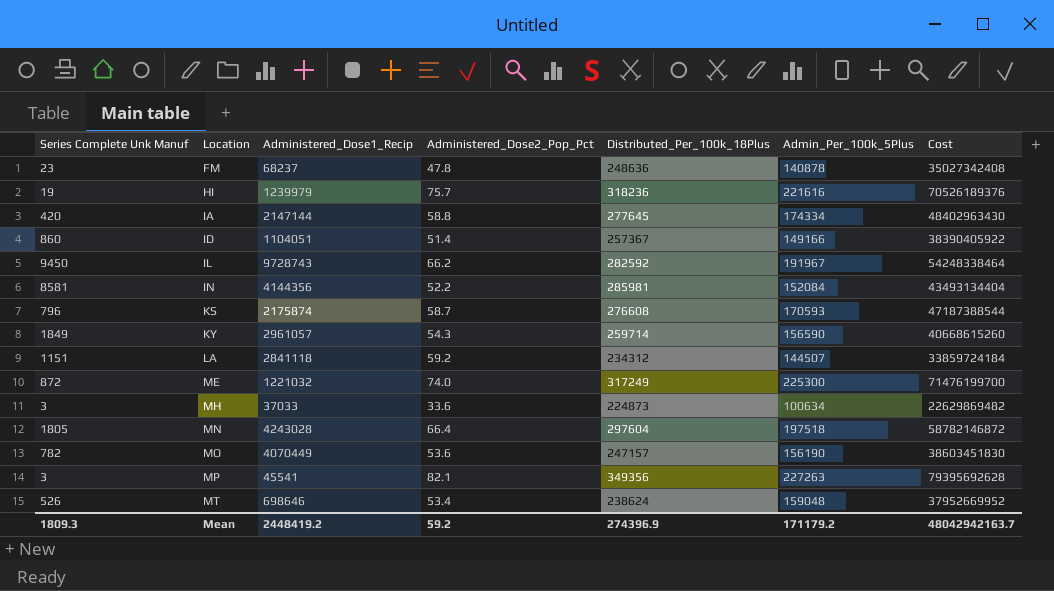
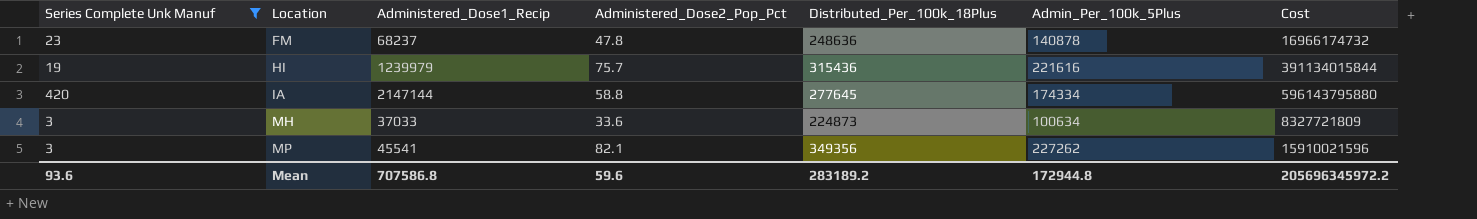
filter: none -> Series Complete Unk Manuf <= 420
column Cost | formula: [Distributed_Per_100k_18Plus] * [Admin_Per_100k_5Plus] -> [Administered_Dose1_Recip] * [Distributed_Per_100k_18Plus]
HI | Distributed_Per_100k_18Plus: 318236 -> 315436
MP | Admin_Per_100k_5Plus: 227263 -> 227262
Mean | Series Complete Unk Manuf: 1809.3 -> 93.6
Mean | Administered_Dose1_Recip: 2448419.2 -> 707586.8
Mean | Administered_Dose2_Pop_Pct: 59.2 -> 59.6
Mean | Distributed_Per_100k_18Plus: 274396.9 -> 283189.2
Mean | Admin_Per_100k_5Plus: 171179.2 -> 172944.8
Mean | Cost: 48042942163.7 -> 205696345972.2

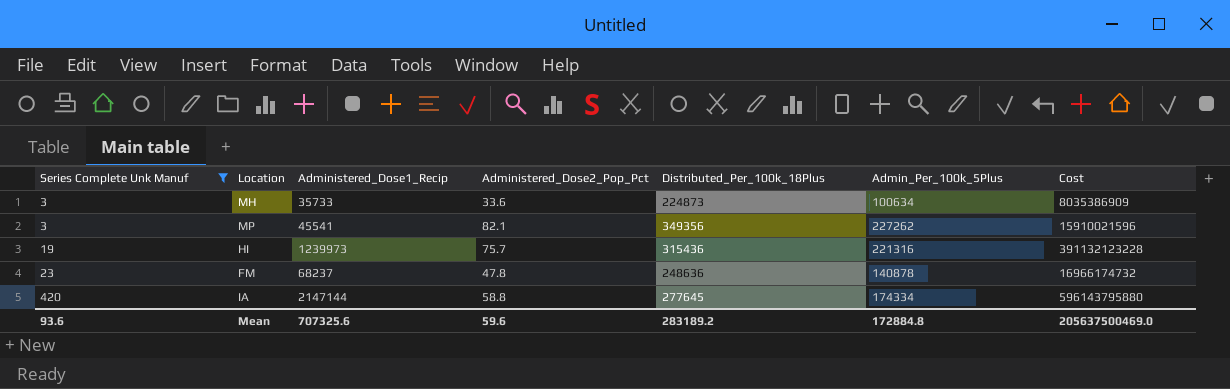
row order: Location ascending -> Series Complete Unk Manuf ascending
MH | Administered_Dose1_Recip: 37033 -> 35733
MH | Cost: 8327721809 -> 8035386909
HI | Administered_Dose1_Recip: 1239979 -> 1239973
HI | Admin_Per_100k_5Plus: 221616 -> 221316
HI | Cost: 391134015844 -> 391132123228
Mean | Administered_Dose1_Recip: 707586.8 -> 707325.6
Mean | Admin_Per_100k_5Plus: 172944.8 -> 172884.8
Mean | Cost: 205696345972.2 -> 205637500469.0

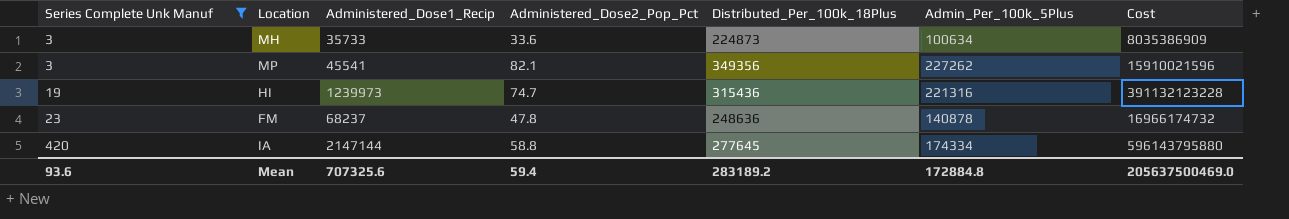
HI | Administered_Dose2_Pop_Pct: 75.7 -> 74.7
Mean | Administered_Dose2_Pop_Pct: 59.6 -> 59.4

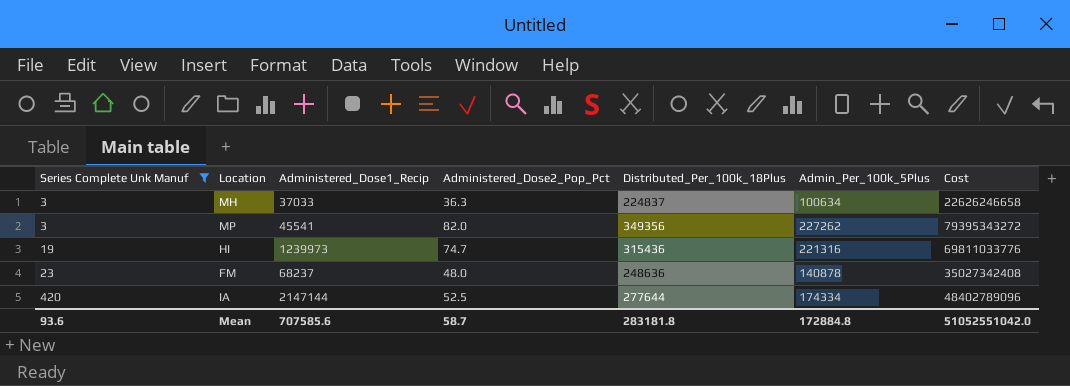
column Cost | formula: [Administered_Dose1_Recip] * [Distributed_Per_100k_18Plus] -> [Distributed_Per_100k_18Plus] * [Admin_Per_100k_5Plus]
MH | Administered_Dose1_Recip: 35733 -> 37033
MH | Administered_Dose2_Pop_Pct: 33.6 -> 36.3
MH | Distributed_Per_100k_18Plus: 224873 -> 224837
MP | Administered_Dose2_Pop_Pct: 82.1 -> 82.0
FM | Administered_Dose2_Pop_Pct: 47.8 -> 48.0
IA | Administered_Dose2_Pop_Pct: 58.8 -> 52.5
IA | Distributed_Per_100k_18Plus: 277645 -> 277644
Mean | Administered_Dose1_Recip: 707325.6 -> 707585.6
Mean | Administered_Dose2_Pop_Pct: 59.4 -> 58.7
Mean | Distributed_Per_100k_18Plus: 283189.2 -> 283181.8
Mean | Cost: 205637500469.0 -> 51052551042.0

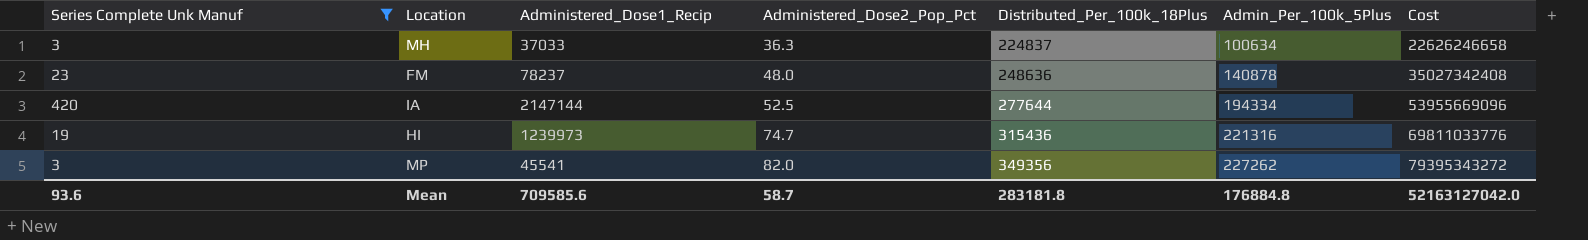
row order: Series Complete Unk Manuf ascending -> Administered_Dose2_Pop_Pct ascending
FM | Administered_Dose1_Recip: 68237 -> 78237
IA | Admin_Per_100k_5Plus: 174334 -> 194334
IA | Cost: 48402789096 -> 53955669096
Mean | Administered_Dose1_Recip: 707585.6 -> 709585.6
Mean | Admin_Per_100k_5Plus: 172884.8 -> 176884.8
Mean | Cost: 51052551042.0 -> 52163127042.0

